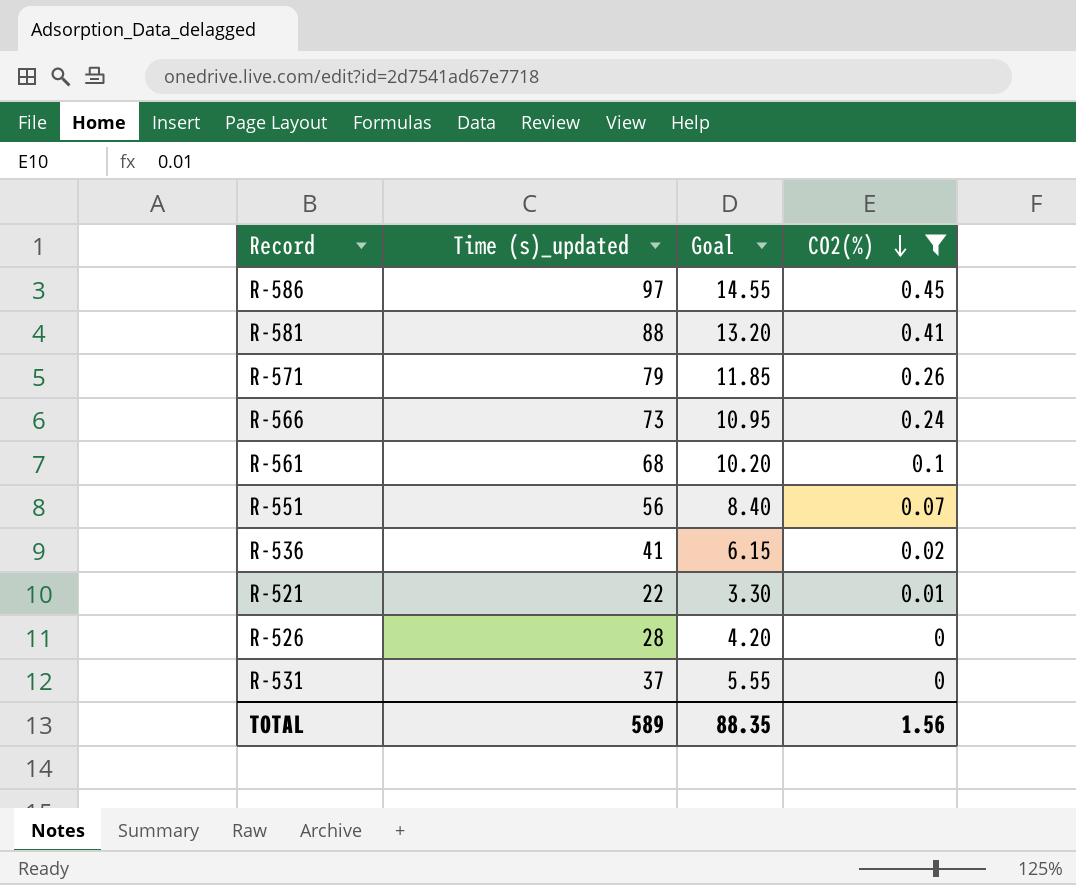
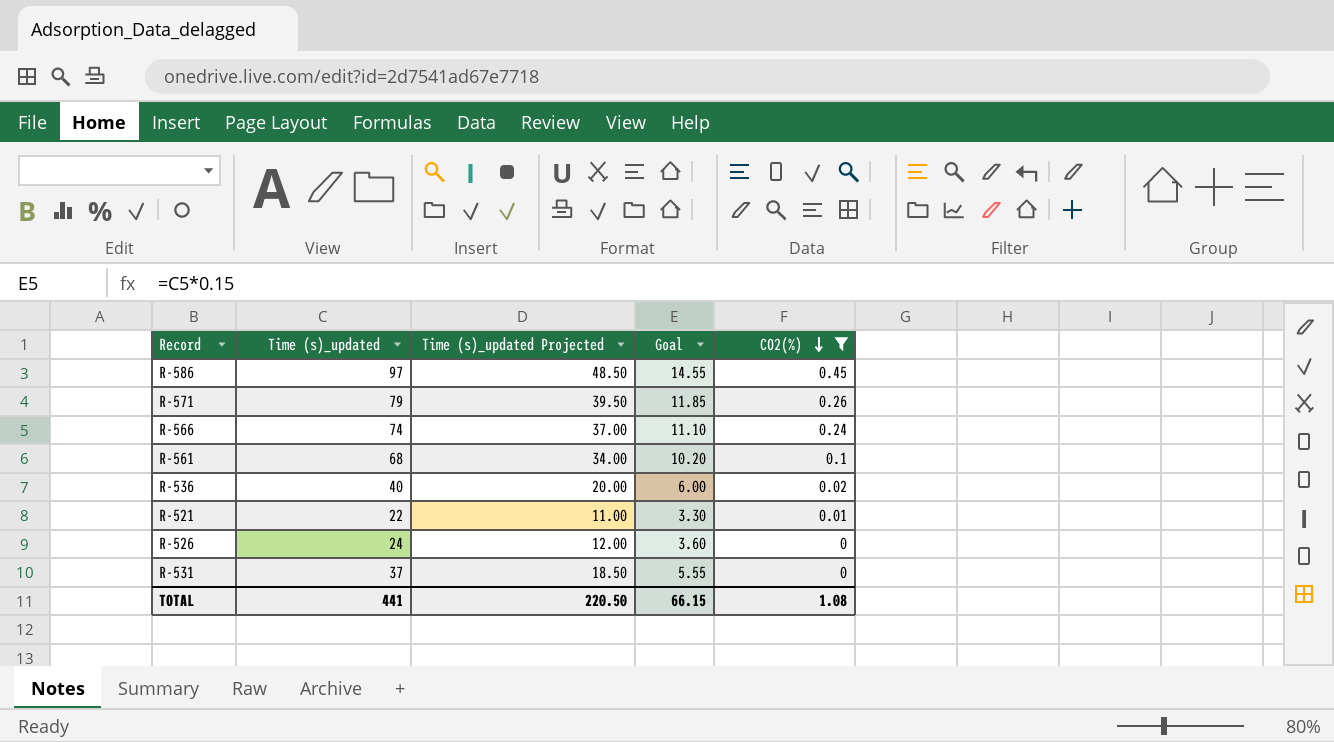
column Time (s)_updated Projected | formula: none -> [Time (s)_updated] * 0.5
row R-581: 88 | 13.20 | 0.41 -> none
row R-551: 56 | 8.40 | 0.07 -> none
R-566 | Time (s)_updated: 73 -> 74
R-566 | Goal: 10.95 -> 11.10
R-536 | Time (s)_updated: 41 -> 40
R-536 | Goal: 6.15 -> 6.00
R-526 | Time (s)_updated: 28 -> 24
R-526 | Goal: 4.20 -> 3.60
TOTAL | Time (s)_updated: 589 -> 441
TOTAL | Goal: 88.35 -> 66.15
TOTAL | CO2(%): 1.56 -> 1.08

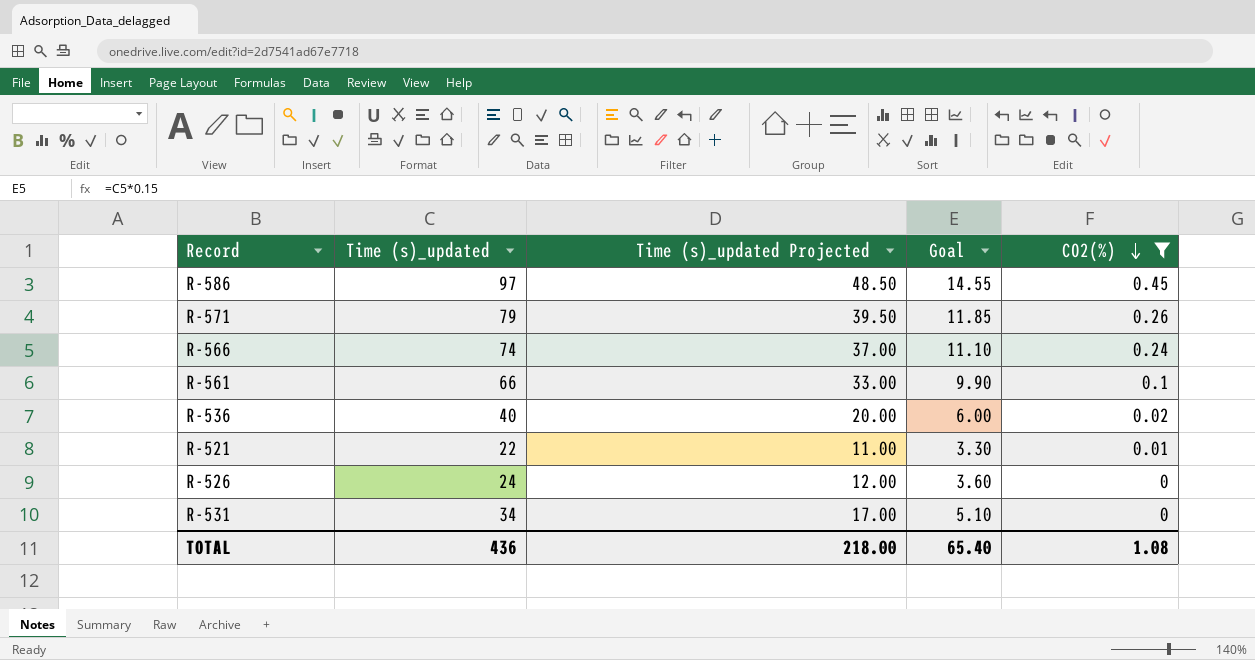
R-561 | Time (s)_updated: 68 -> 66
R-561 | Time (s)_updated Projected: 34.00 -> 33.00
R-561 | Goal: 10.20 -> 9.90
R-531 | Time (s)_updated: 37 -> 34
R-531 | Time (s)_updated Projected: 18.50 -> 17.00
R-531 | Goal: 5.55 -> 5.10
TOTAL | Time (s)_updated: 441 -> 436
TOTAL | Time (s)_updated Projected: 220.50 -> 218.00
TOTAL | Goal: 66.15 -> 65.40

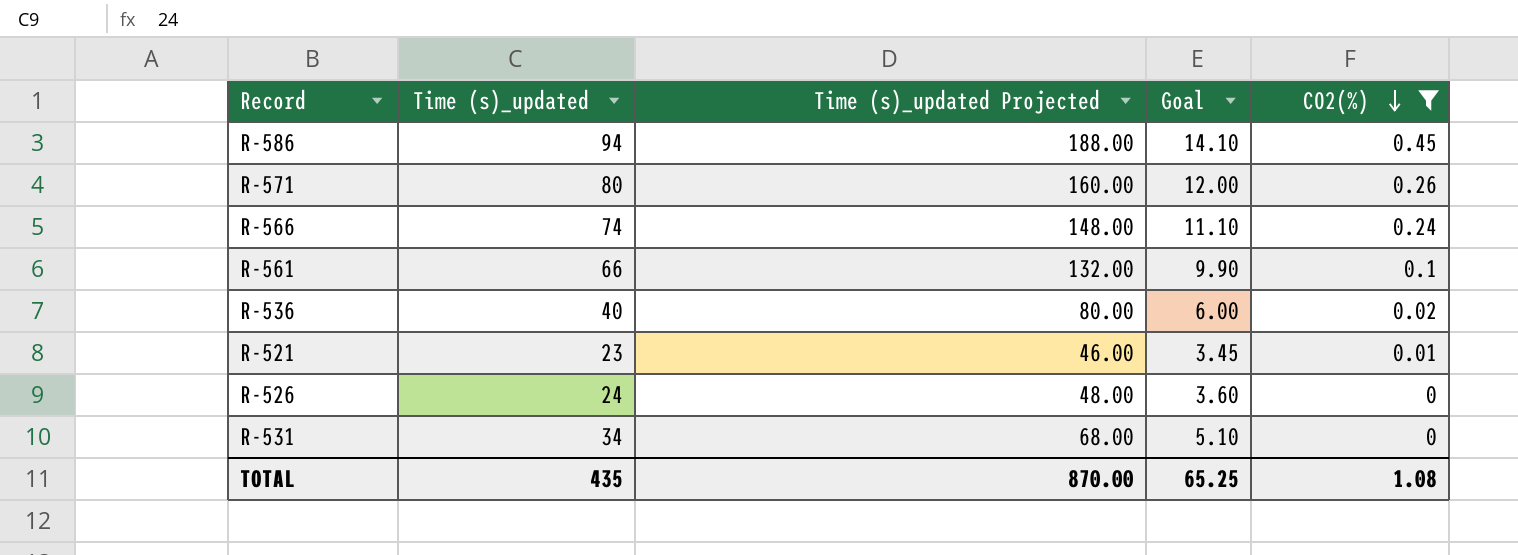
column Time (s)_updated Projected | formula: [Time (s)_updated] * 0.5 -> [Time (s)_updated] * 2
R-586 | Time (s)_updated: 97 -> 94
R-586 | Goal: 14.55 -> 14.10
R-571 | Time (s)_updated: 79 -> 80
R-571 | Goal: 11.85 -> 12.00
R-521 | Time (s)_updated: 22 -> 23
R-521 | Goal: 3.30 -> 3.45
TOTAL | Time (s)_updated: 436 -> 435
TOTAL | Time (s)_updated Projected: 218.00 -> 870.00
TOTAL | Goal: 65.40 -> 65.25

